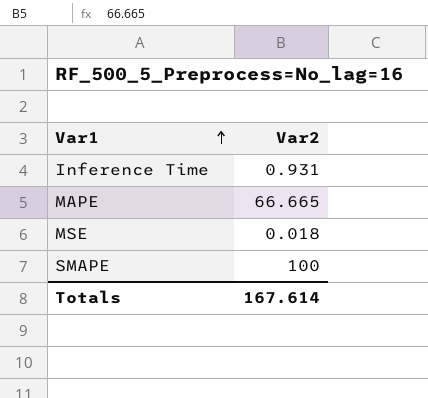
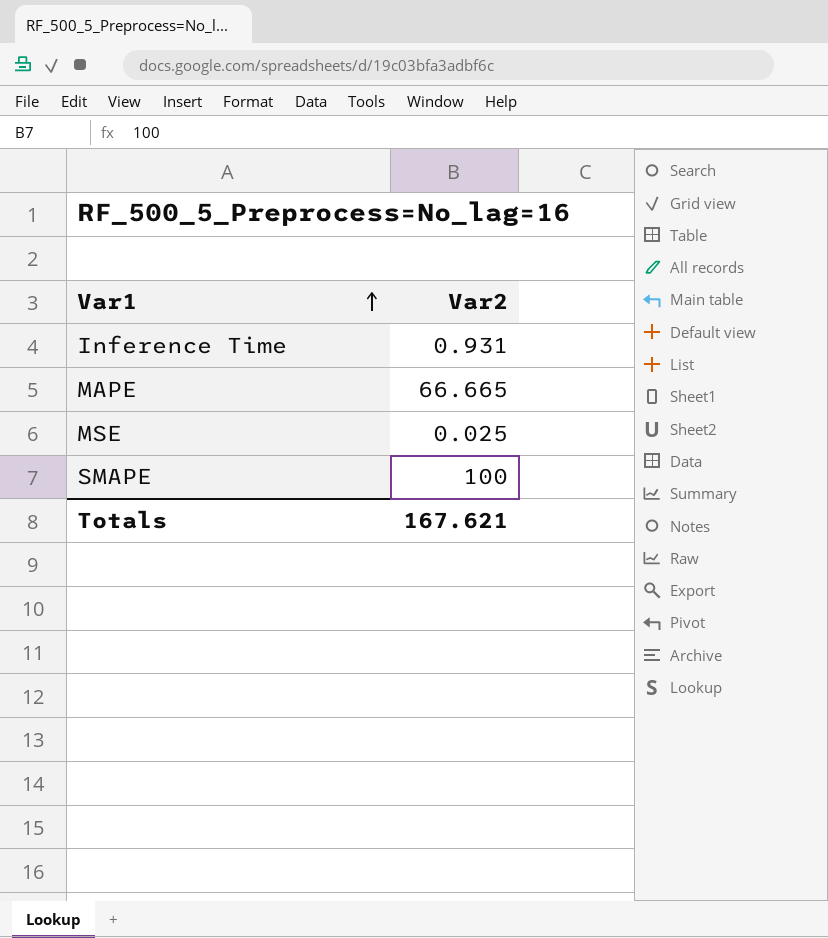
MSE | Var2: 0.018 -> 0.025
Totals | Var2: 167.614 -> 167.621

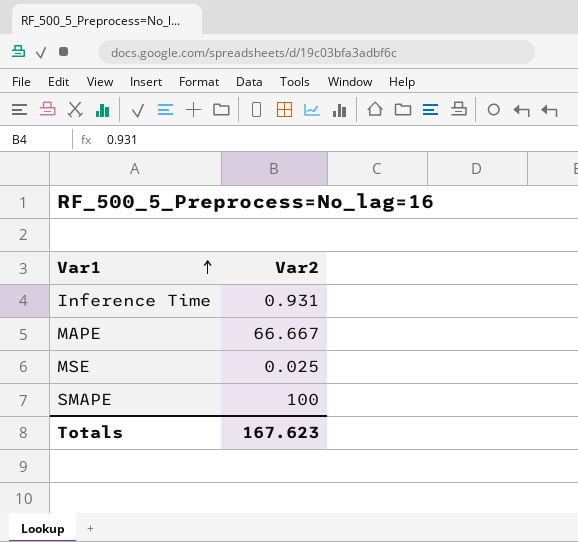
MAPE | Var2: 66.665 -> 66.667
Totals | Var2: 167.621 -> 167.623

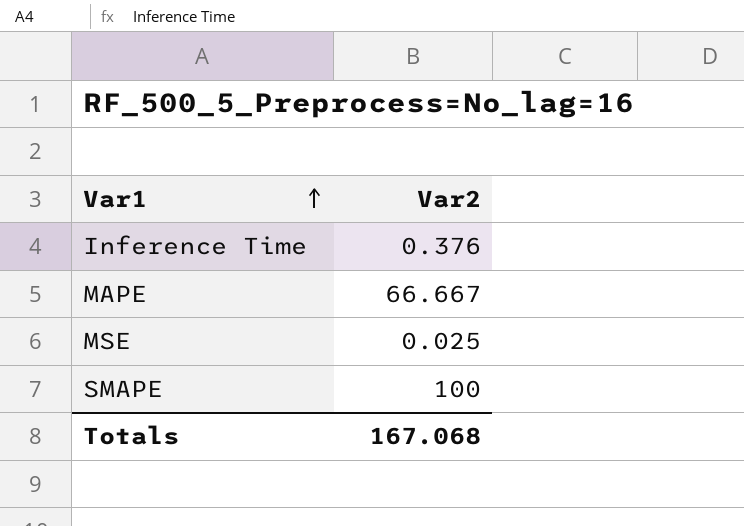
Inference Time | Var2: 0.931 -> 0.376
Totals | Var2: 167.623 -> 167.068

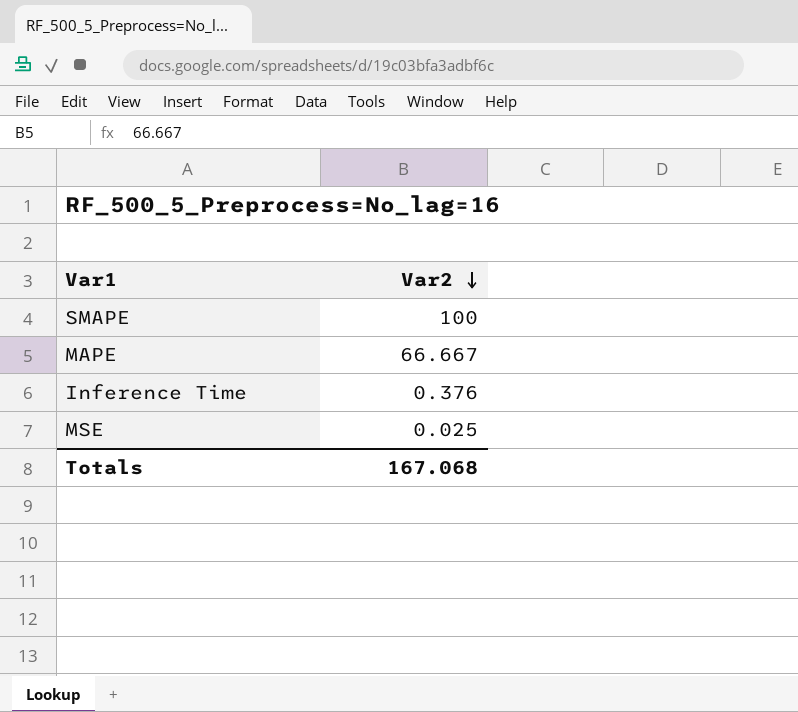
row order: Var1 ascending -> Var2 descending

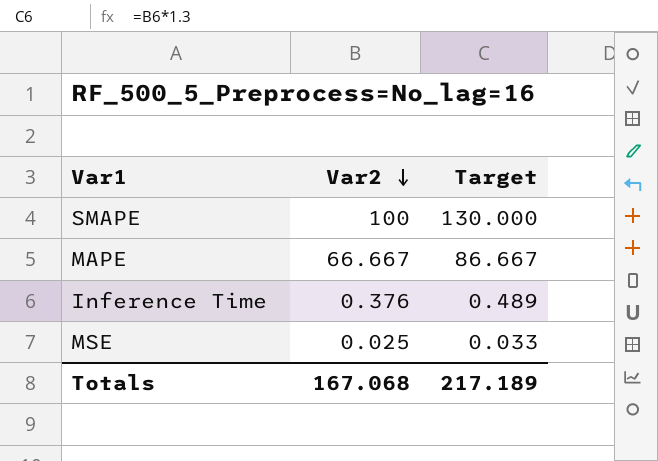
column Target | formula: none -> [Var2] * 1.3

